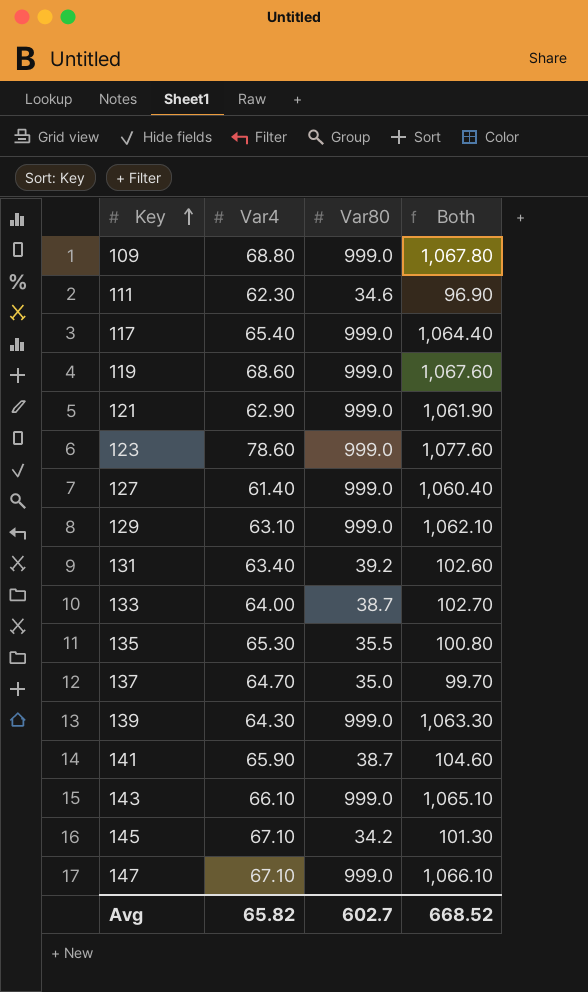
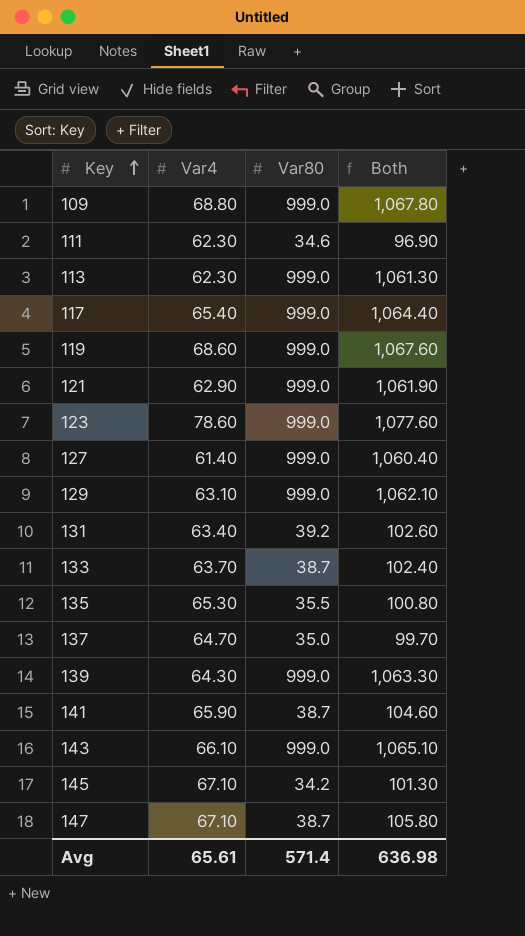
row 113: none -> 62.30 | 999.0 | 1,061.30
133 | Var4: 64.00 -> 63.70
133 | Both: 102.70 -> 102.40
147 | Var80: 999.0 -> 38.7
147 | Both: 1,066.10 -> 105.80
Avg | Var4: 65.82 -> 65.61
Avg | Var80: 602.7 -> 571.4
Avg | Both: 668.52 -> 636.98

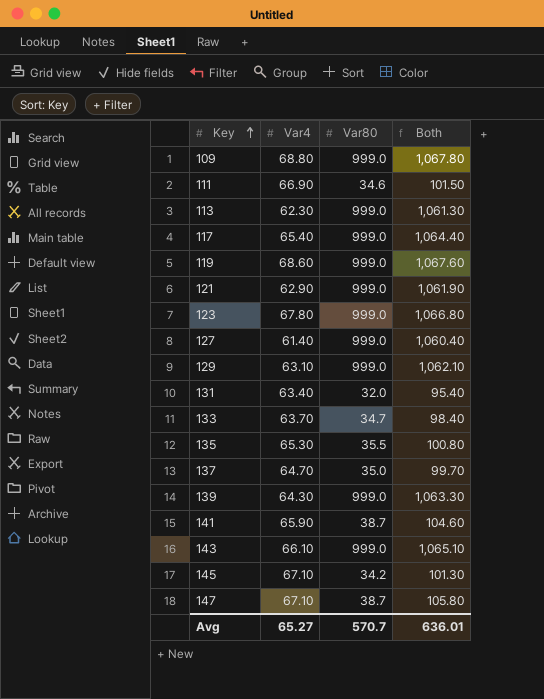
111 | Var4: 62.30 -> 66.90
111 | Both: 96.90 -> 101.50
123 | Var4: 78.60 -> 67.80
123 | Both: 1,077.60 -> 1,066.80
131 | Var80: 39.2 -> 32.0
131 | Both: 102.60 -> 95.40
133 | Var80: 38.7 -> 34.7
133 | Both: 102.40 -> 98.40
Avg | Var4: 65.61 -> 65.27
Avg | Var80: 571.4 -> 570.7
Avg | Both: 636.98 -> 636.01

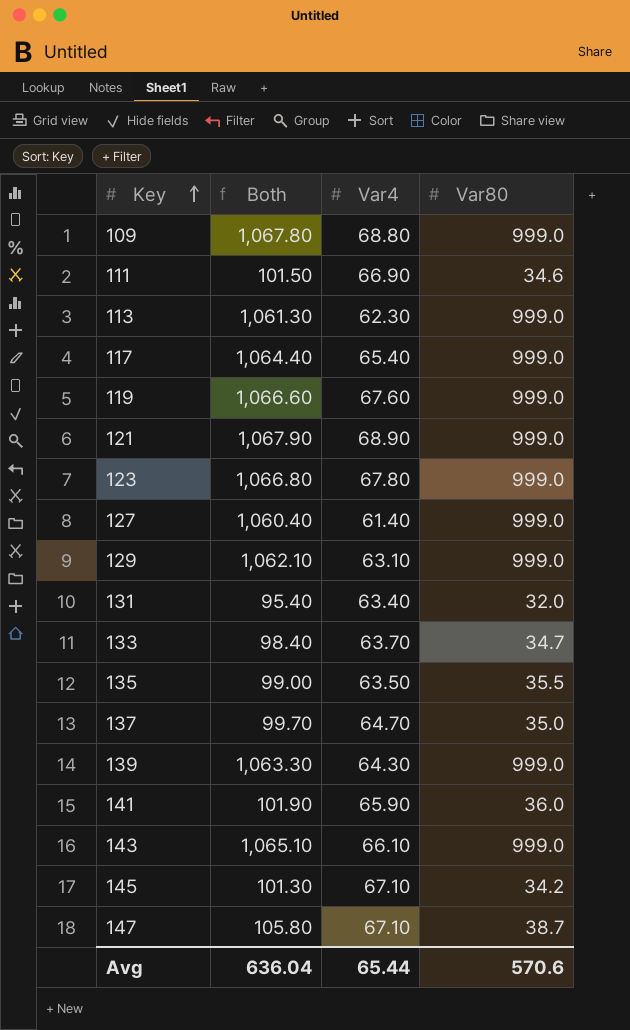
column Both | position: 4 -> 2
119 | Both: 1,067.60 -> 1,066.60
119 | Var4: 68.60 -> 67.60
121 | Both: 1,061.90 -> 1,067.90
121 | Var4: 62.90 -> 68.90
135 | Both: 100.80 -> 99.00
135 | Var4: 65.30 -> 63.50
141 | Both: 104.60 -> 101.90
141 | Var80: 38.7 -> 36.0
Avg | Both: 636.01 -> 636.04
Avg | Var4: 65.27 -> 65.44
Avg | Var80: 570.7 -> 570.6

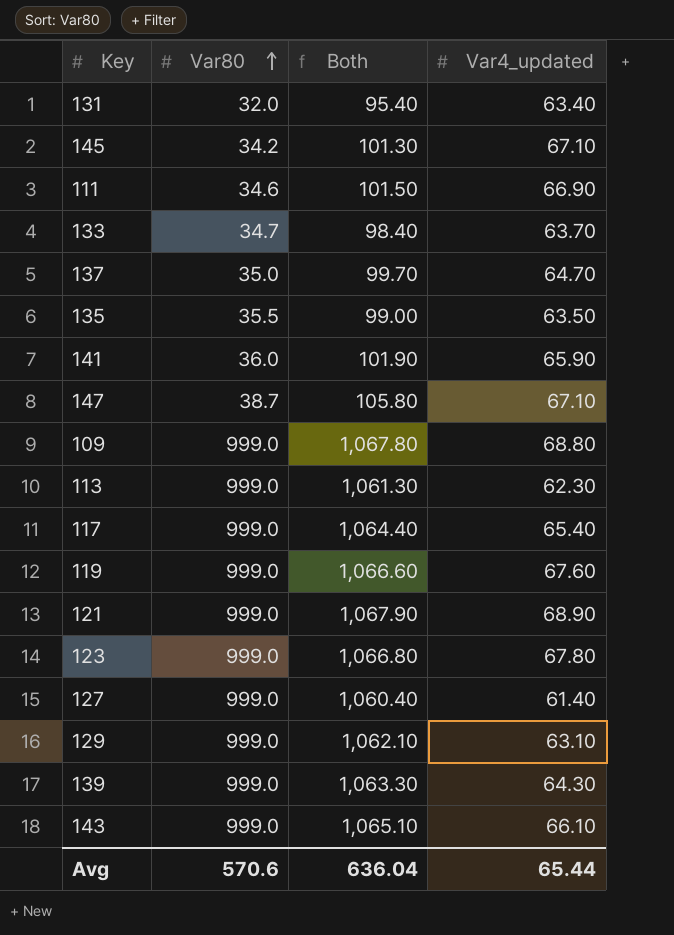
row order: Key ascending -> Var80 ascending
column Var80 | position: 4 -> 2
column name: Var4 -> Var4_updated

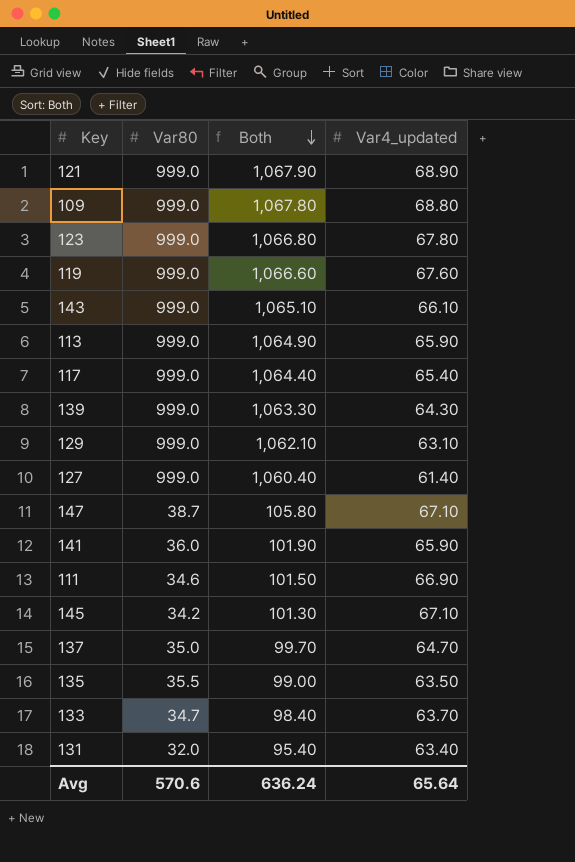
row order: Var80 ascending -> Both descending
113 | Both: 1,061.30 -> 1,064.90
113 | Var4_updated: 62.30 -> 65.90
Avg | Both: 636.04 -> 636.24
Avg | Var4_updated: 65.44 -> 65.64

